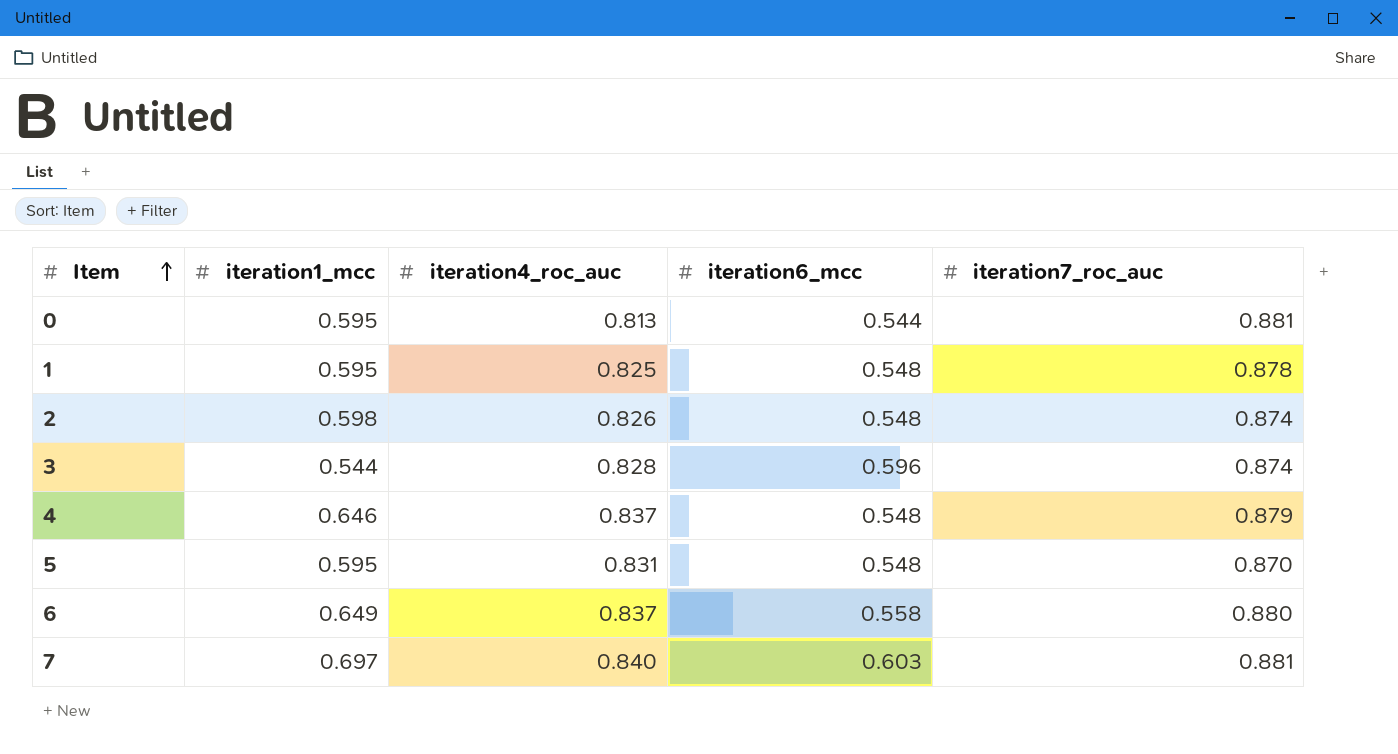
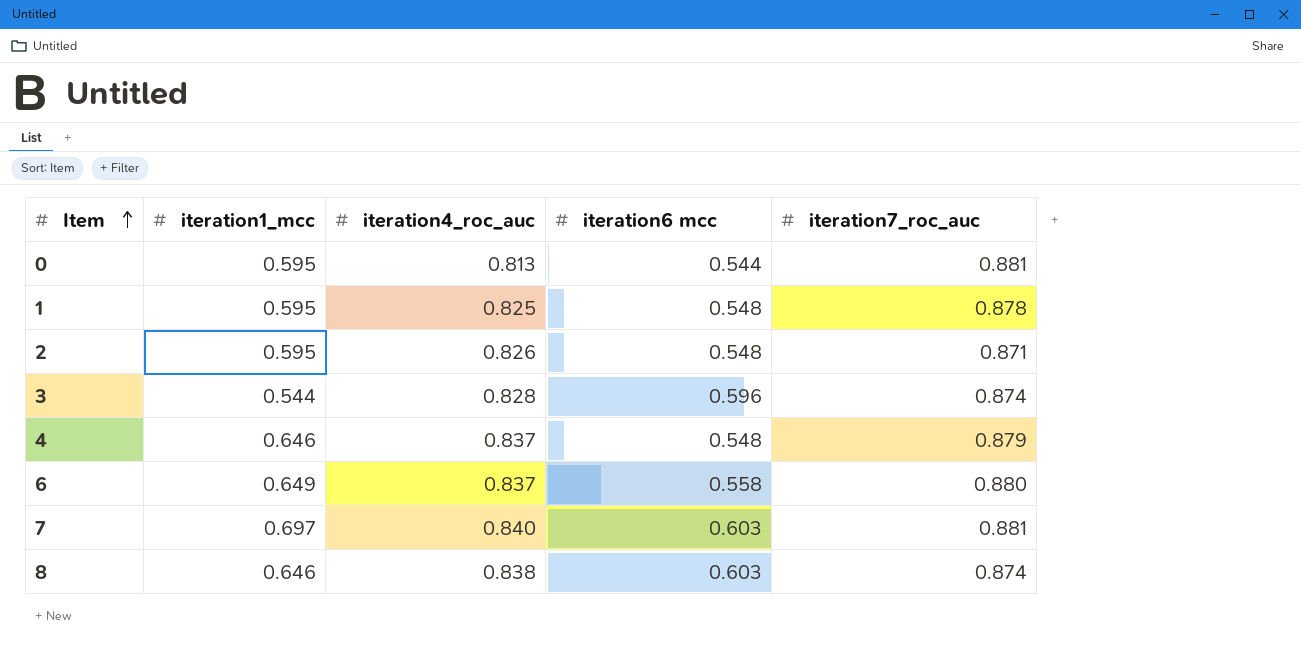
column name: iteration6_mcc -> iteration6 mcc
row 5: 0.595 | 0.831 | 0.548 | 0.870 -> none
2 | iteration1_mcc: 0.598 -> 0.595
2 | iteration7_roc_auc: 0.874 -> 0.871
row 8: none -> 0.646 | 0.838 | 0.603 | 0.874

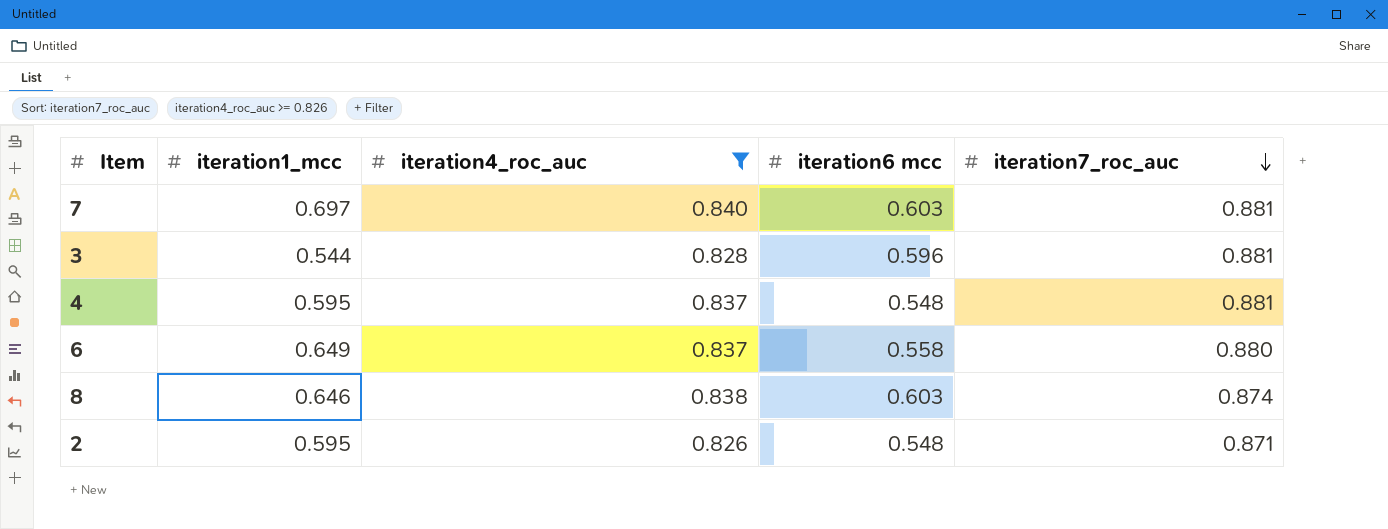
filter: none -> iteration4_roc_auc >= 0.826
row order: Item ascending -> iteration7_roc_auc descending
3 | iteration7_roc_auc: 0.874 -> 0.881
4 | iteration1_mcc: 0.646 -> 0.595
4 | iteration7_roc_auc: 0.879 -> 0.881

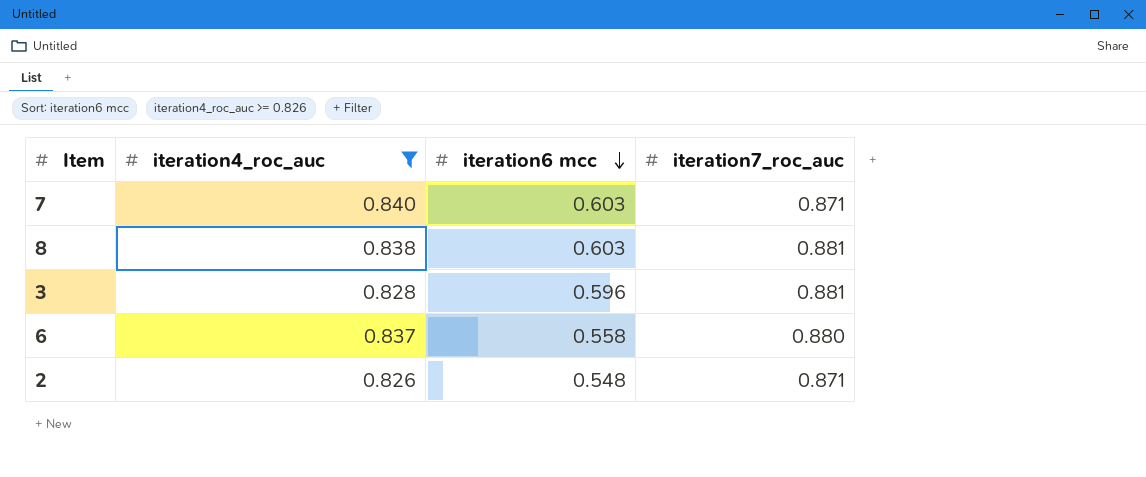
row order: iteration7_roc_auc descending -> iteration6 mcc descending
column iteration1_mcc | position: 2 -> none
row 4: 0.595 | 0.837 | 0.548 | 0.881 -> none
7 | iteration7_roc_auc: 0.881 -> 0.871
8 | iteration7_roc_auc: 0.874 -> 0.881

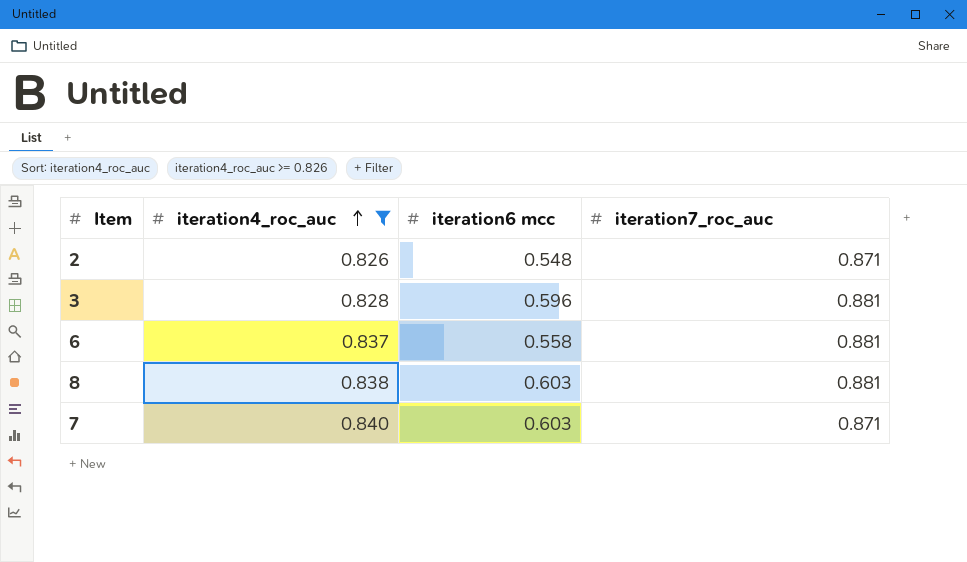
row order: iteration6 mcc descending -> iteration4_roc_auc ascending
6 | iteration7_roc_auc: 0.880 -> 0.881

